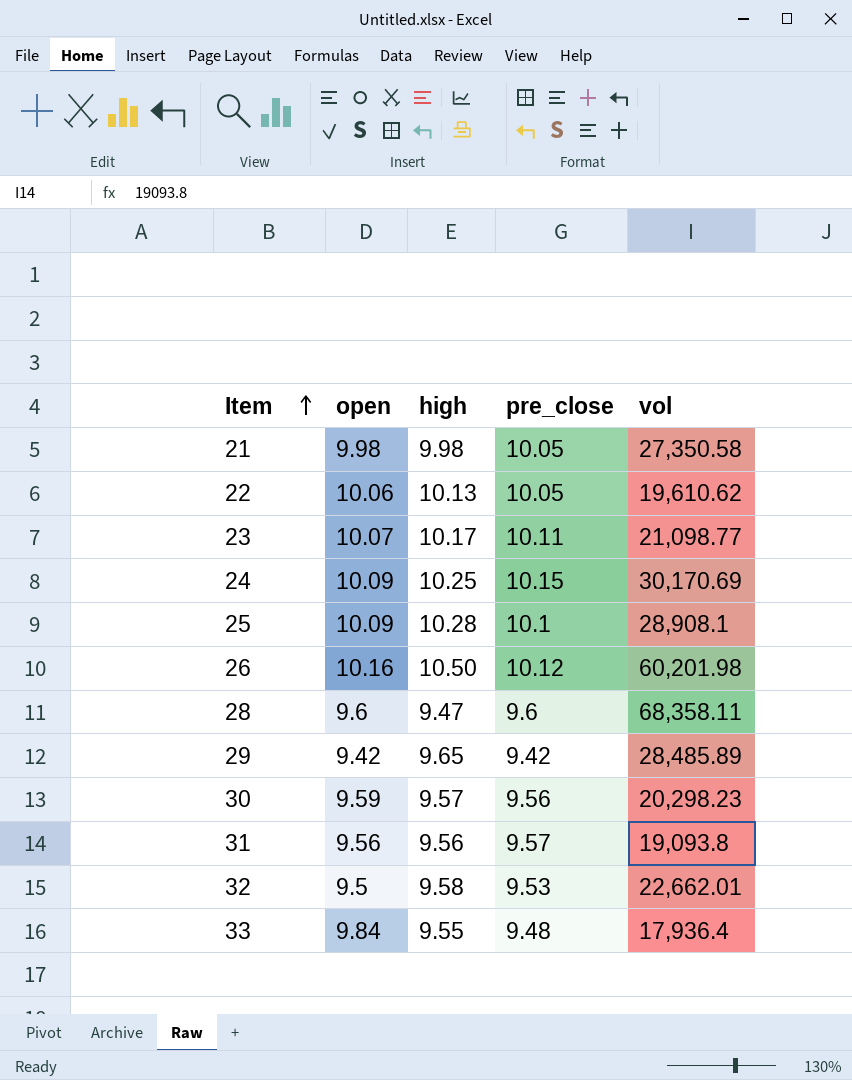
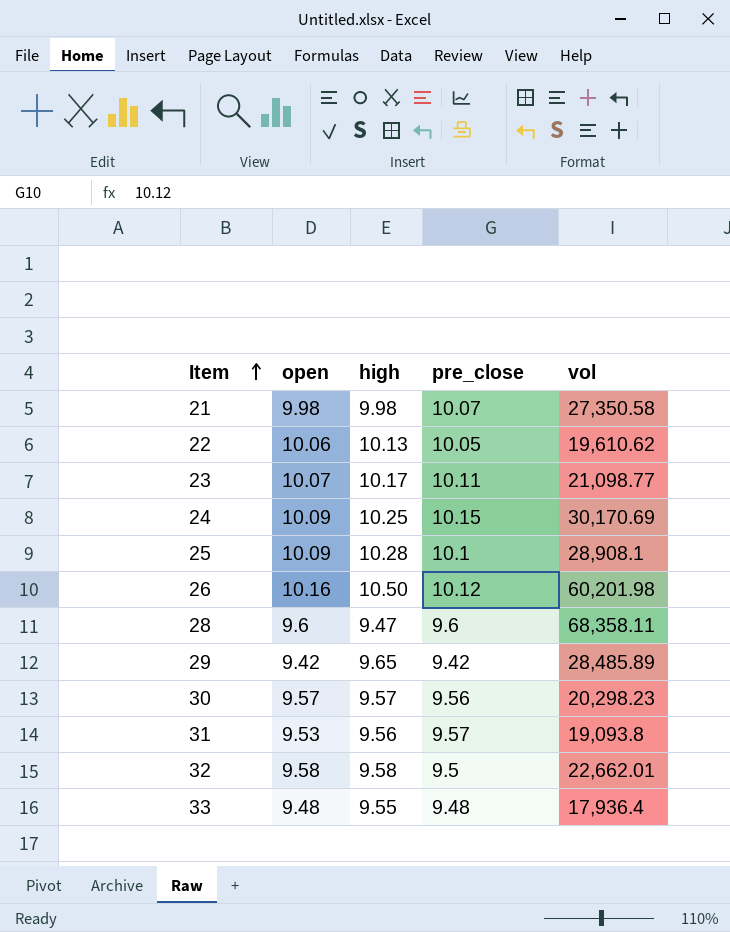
21 | pre_close: 10.05 -> 10.07
30 | open: 9.59 -> 9.57
31 | open: 9.56 -> 9.53
32 | open: 9.5 -> 9.58
32 | pre_close: 9.53 -> 9.5
33 | open: 9.84 -> 9.48

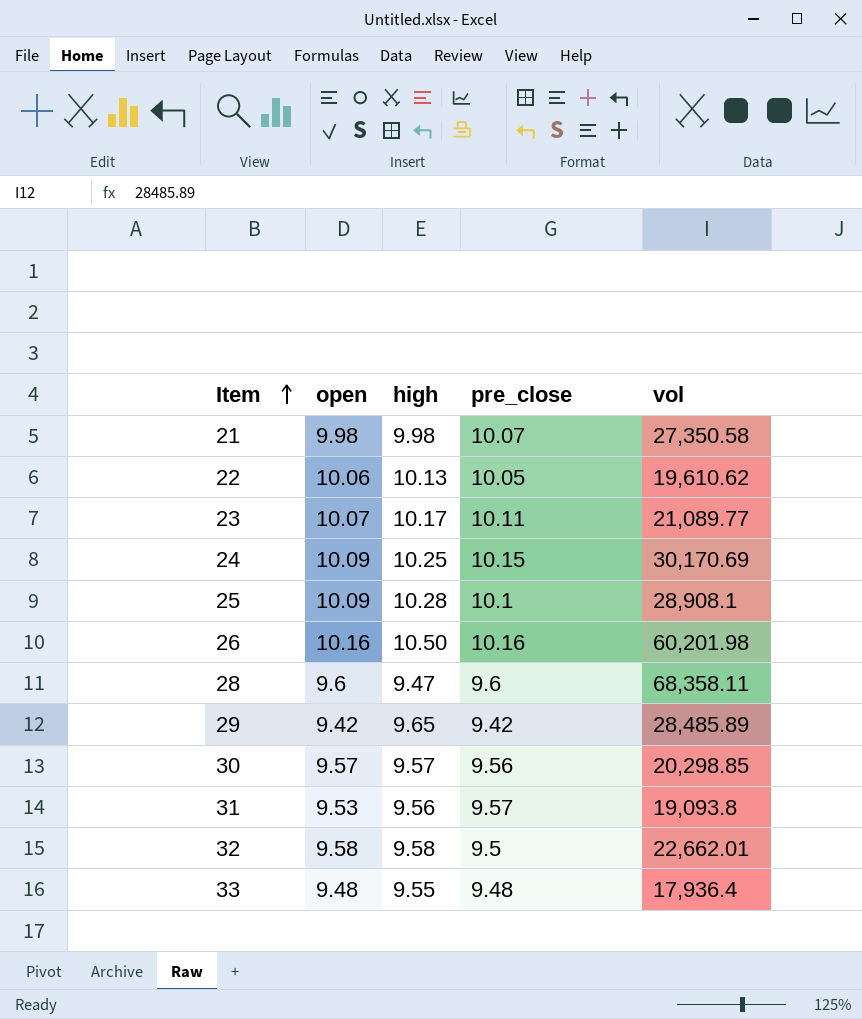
23 | vol: 21,098.77 -> 21,089.77
26 | pre_close: 10.12 -> 10.16
30 | vol: 20,298.23 -> 20,298.85

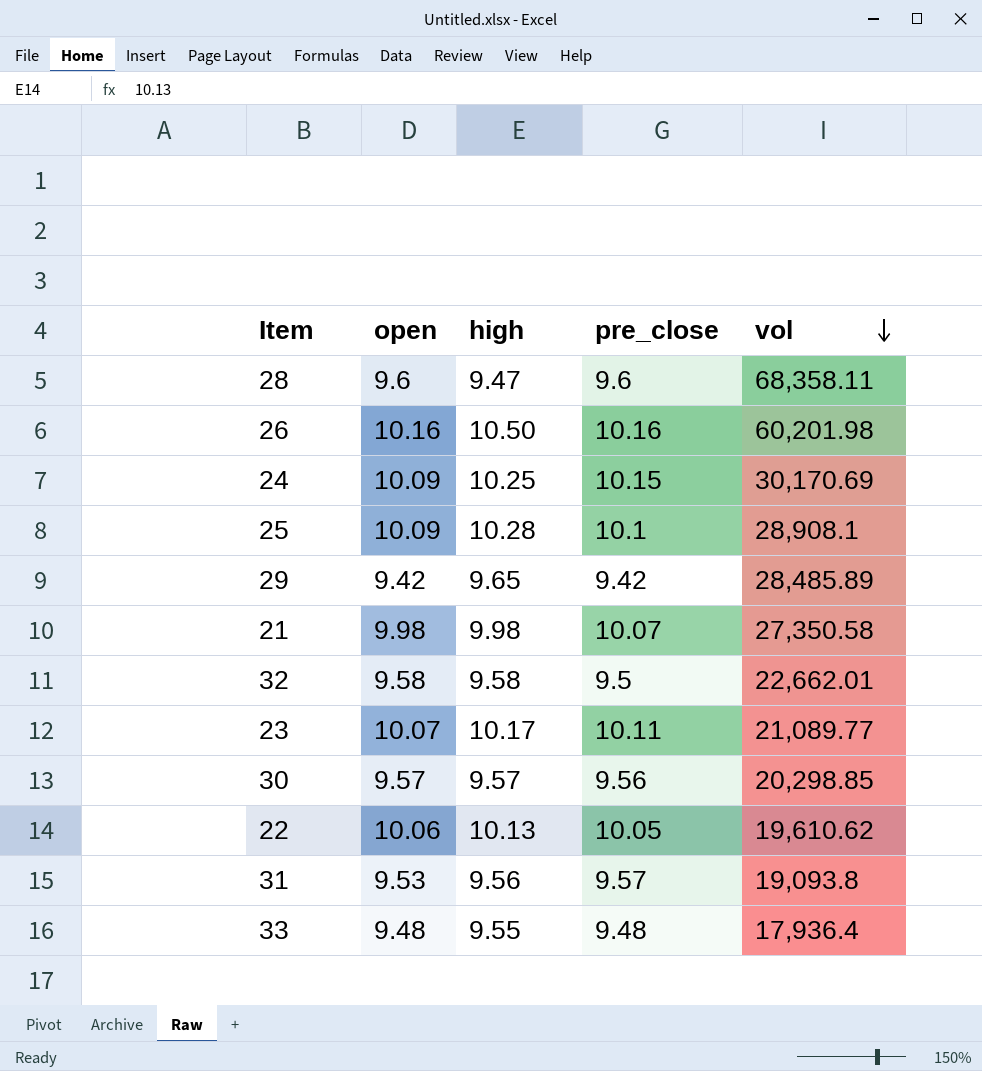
row order: Item ascending -> vol descending

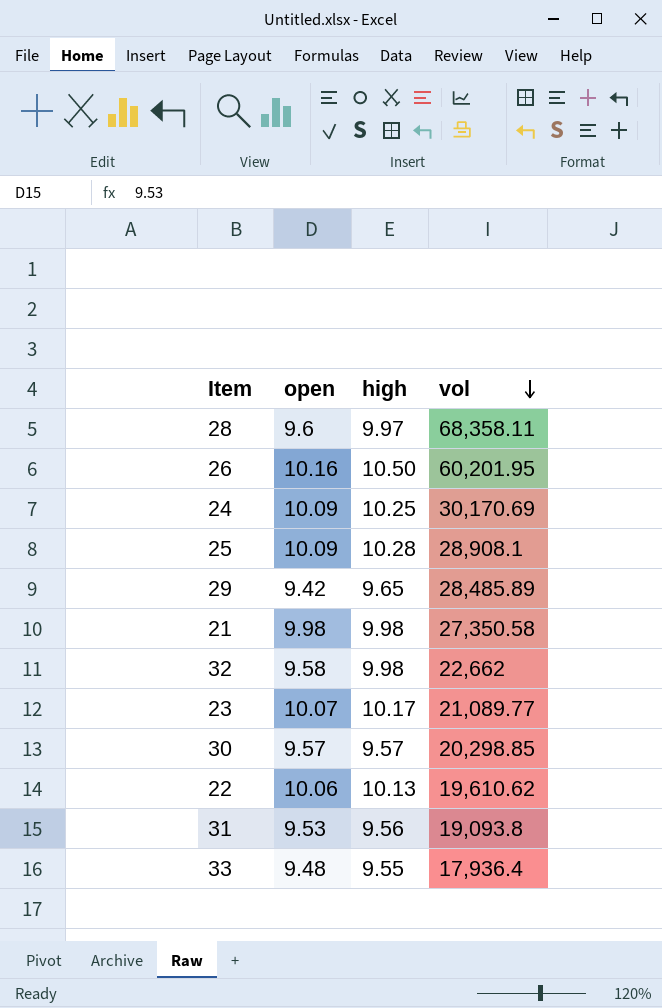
column pre_close | position: 4 -> none
28 | high: 9.47 -> 9.97
26 | vol: 60,201.98 -> 60,201.95
32 | high: 9.58 -> 9.98
32 | vol: 22,662.01 -> 22,662

